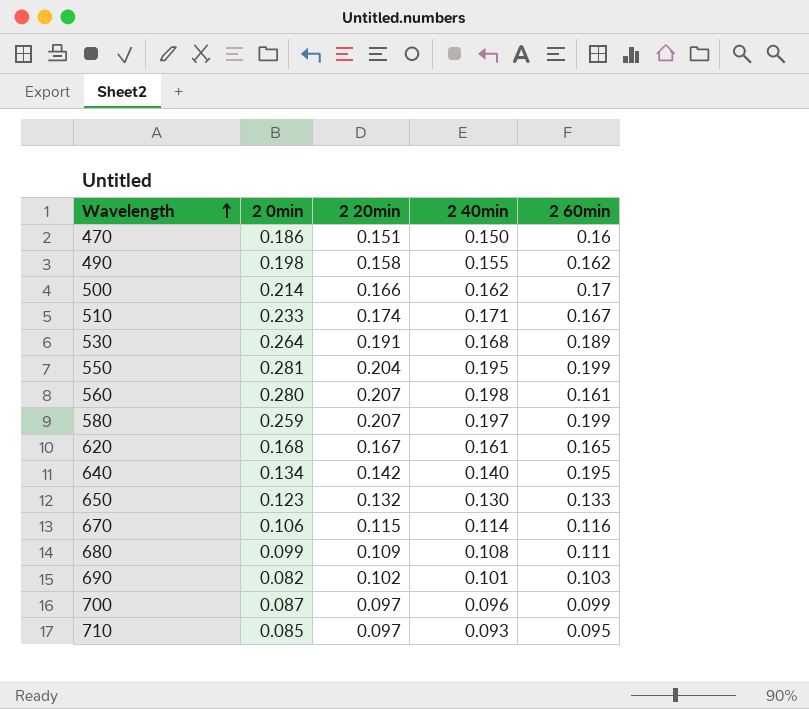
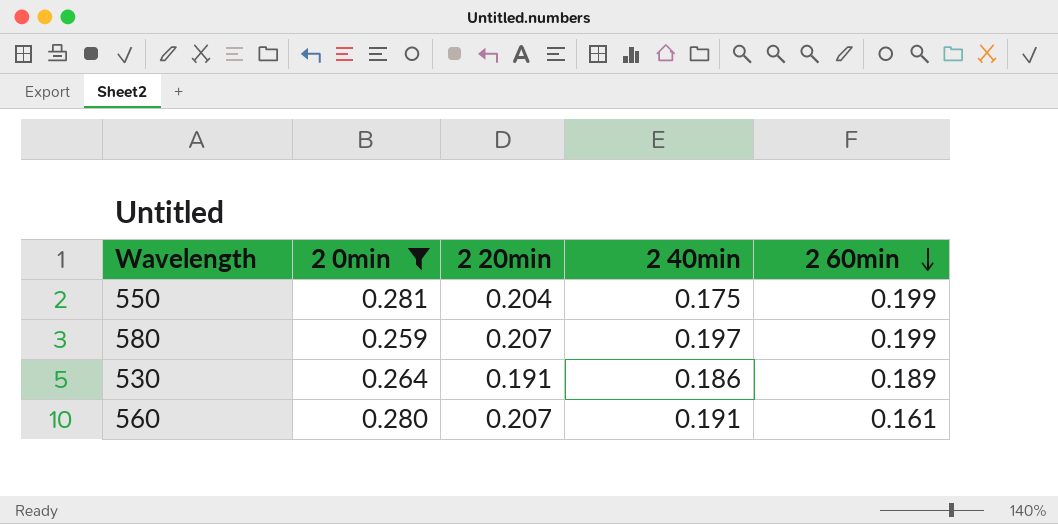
filter: none -> 2 0min >= 0.259
row order: Wavelength ascending -> 2 60min descending
550 | 2 40min: 0.195 -> 0.175
530 | 2 40min: 0.168 -> 0.186
560 | 2 40min: 0.198 -> 0.191

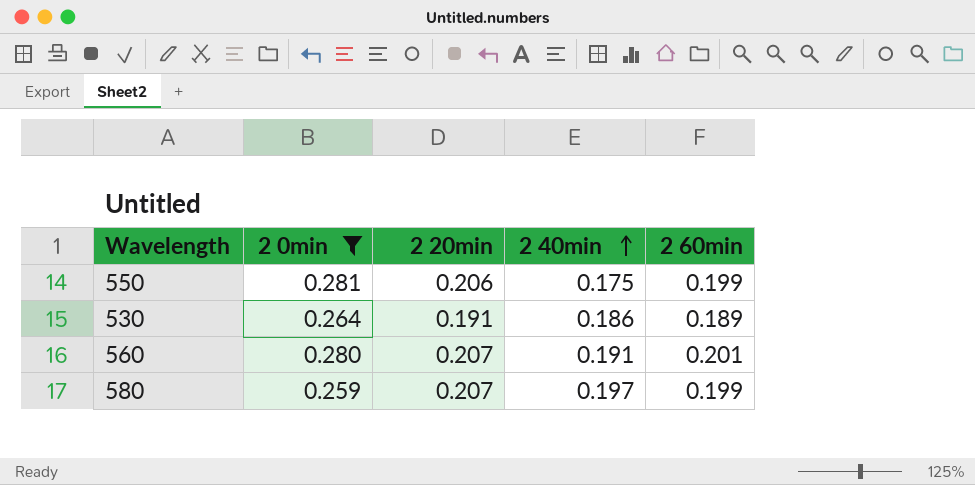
row order: 2 60min descending -> 2 40min ascending
550 | 2 20min: 0.204 -> 0.206
560 | 2 60min: 0.161 -> 0.201

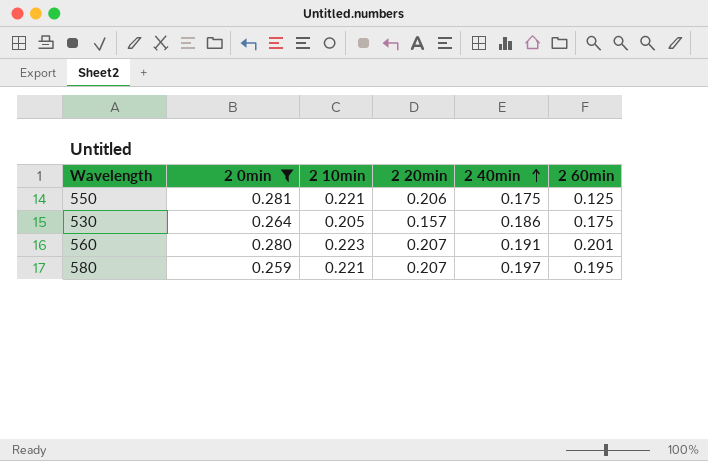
column 2 10min | position: none -> 3
550 | 2 60min: 0.199 -> 0.125
530 | 2 20min: 0.191 -> 0.157
530 | 2 60min: 0.189 -> 0.175
580 | 2 60min: 0.199 -> 0.195

